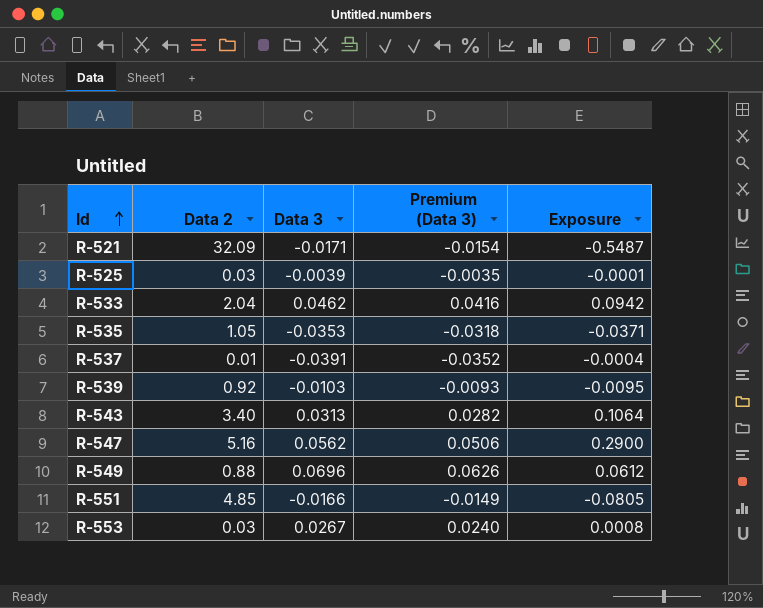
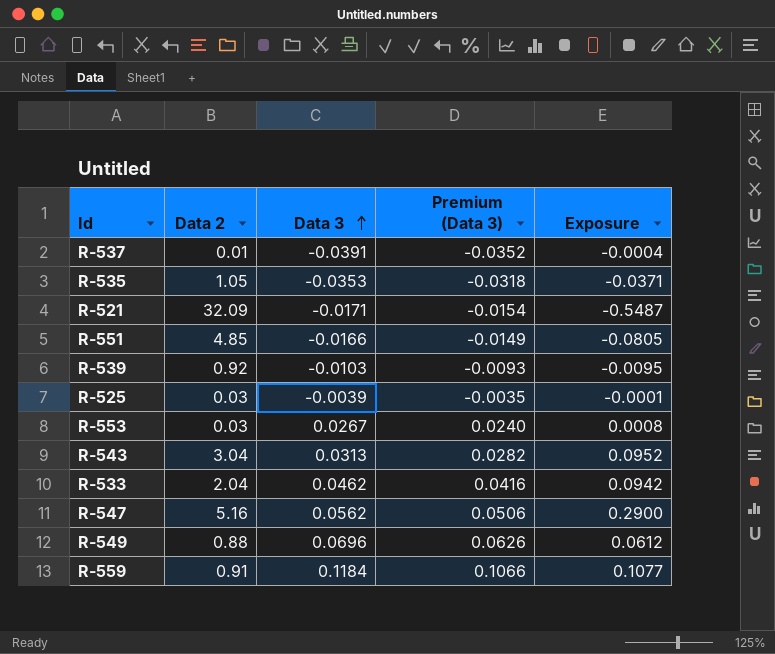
row order: Id ascending -> Data 3 ascending
R-543 | Data 2: 3.40 -> 3.04
R-543 | Exposure: 0.1064 -> 0.0952
row R-559: none -> 0.91 | 0.1184 | 0.1066 | 0.1077

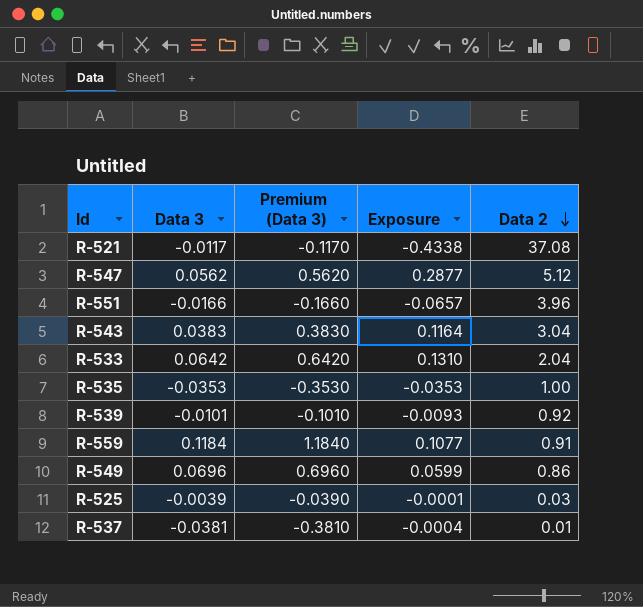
row order: Data 3 ascending -> Data 2 descending
column Premium (Data 3) | formula: [Data 3] * 0.9 -> [Data 3] * 10
column Data 2 | position: 2 -> 5
row R-553: 0.03 | 0.0267 | 0.0240 | 0.0008 -> none
R-521 | Data 3: -0.0171 -> -0.0117
R-521 | Exposure: -0.5487 -> -0.4338
R-521 | Data 2: 32.09 -> 37.08
R-547 | Exposure: 0.2900 -> 0.2877
R-547 | Data 2: 5.16 -> 5.12
R-551 | Exposure: -0.0805 -> -0.0657
R-551 | Data 2: 4.85 -> 3.96
R-543 | Data 3: 0.0313 -> 0.0383
R-543 | Exposure: 0.0952 -> 0.1164
R-533 | Data 3: 0.0462 -> 0.0642
R-533 | Exposure: 0.0942 -> 0.1310
R-535 | Exposure: -0.0371 -> -0.0353
R-535 | Data 2: 1.05 -> 1.00
R-539 | Data 3: -0.0103 -> -0.0101
R-539 | Exposure: -0.0095 -> -0.0093
R-549 | Exposure: 0.0612 -> 0.0599
R-549 | Data 2: 0.88 -> 0.86
R-537 | Data 3: -0.0391 -> -0.0381

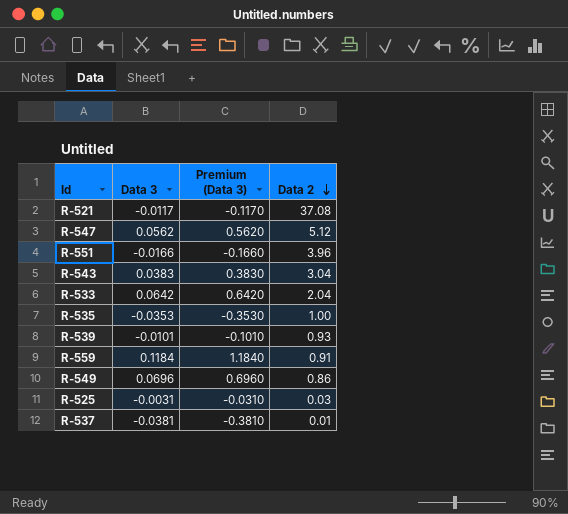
column Exposure | formula: [Data 3] * [Data 2] -> none
R-539 | Data 2: 0.92 -> 0.93
R-525 | Data 3: -0.0039 -> -0.0031
R-525 | Premium (Data 3): -0.0390 -> -0.0310

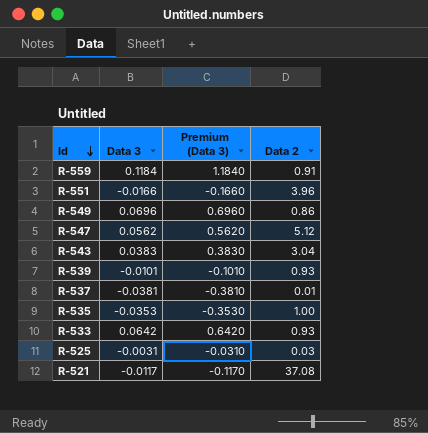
row order: Data 2 descending -> Id descending
R-533 | Data 2: 2.04 -> 0.93

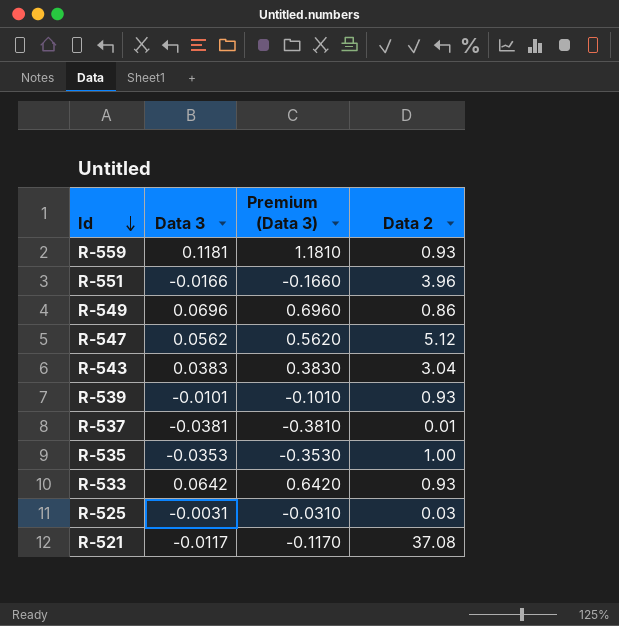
R-559 | Data 3: 0.1184 -> 0.1181
R-559 | Premium (Data 3): 1.1840 -> 1.1810
R-559 | Data 2: 0.91 -> 0.93

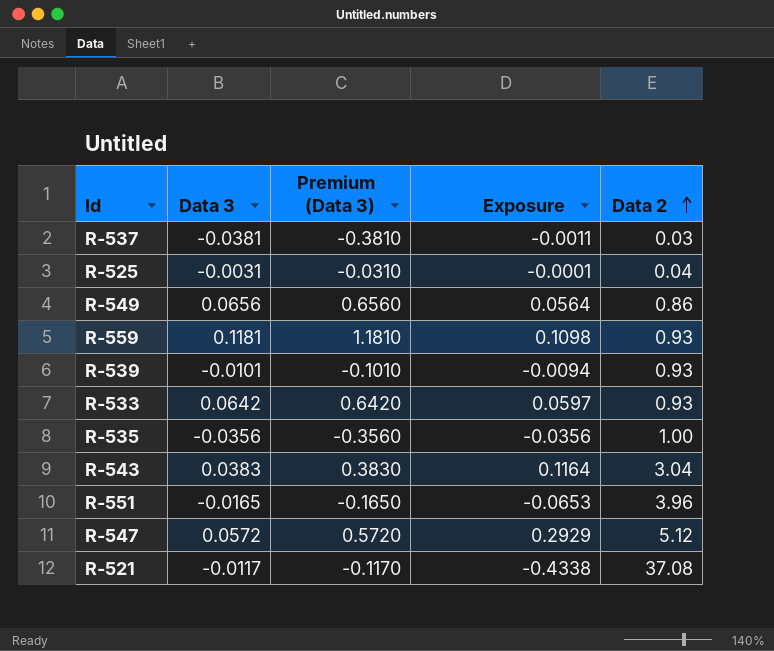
row order: Id descending -> Data 2 ascending
column Exposure | formula: none -> [Data 3] * [Data 2]
R-537 | Data 2: 0.01 -> 0.03
R-525 | Data 2: 0.03 -> 0.04
R-549 | Data 3: 0.0696 -> 0.0656
R-549 | Premium (Data 3): 0.6960 -> 0.6560
R-535 | Data 3: -0.0353 -> -0.0356
R-535 | Premium (Data 3): -0.3530 -> -0.3560
R-551 | Data 3: -0.0166 -> -0.0165
R-551 | Premium (Data 3): -0.1660 -> -0.1650
R-547 | Data 3: 0.0562 -> 0.0572
R-547 | Premium (Data 3): 0.5620 -> 0.5720

